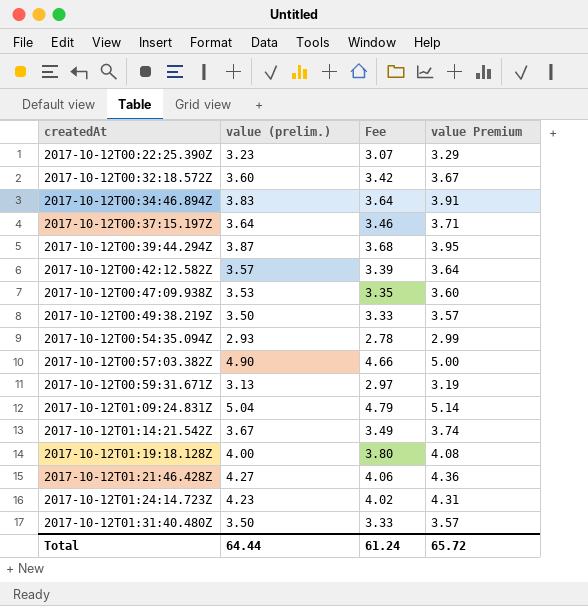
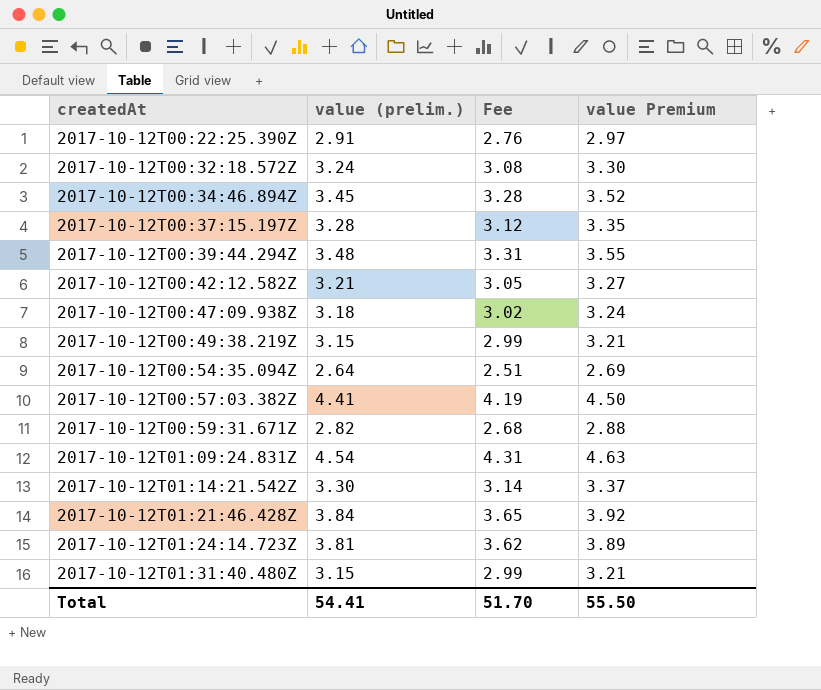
row 2017-10-12T01:19:18.128Z: 4.00 | 3.80 | 4.08 -> none
2017-10-12T00:22:25.390Z | value (prelim.): 3.23 -> 2.91
2017-10-12T00:22:25.390Z | Fee: 3.07 -> 2.76
2017-10-12T00:22:25.390Z | value Premium: 3.29 -> 2.97
2017-10-12T00:32:18.572Z | value (prelim.): 3.60 -> 3.24
2017-10-12T00:32:18.572Z | Fee: 3.42 -> 3.08
2017-10-12T00:32:18.572Z | value Premium: 3.67 -> 3.30
2017-10-12T00:34:46.894Z | value (prelim.): 3.83 -> 3.45
2017-10-12T00:34:46.894Z | Fee: 3.64 -> 3.28
2017-10-12T00:34:46.894Z | value Premium: 3.91 -> 3.52
2017-10-12T00:37:15.197Z | value (prelim.): 3.64 -> 3.28
2017-10-12T00:37:15.197Z | Fee: 3.46 -> 3.12
2017-10-12T00:37:15.197Z | value Premium: 3.71 -> 3.35
2017-10-12T00:39:44.294Z | value (prelim.): 3.87 -> 3.48
2017-10-12T00:39:44.294Z | Fee: 3.68 -> 3.31
2017-10-12T00:39:44.294Z | value Premium: 3.95 -> 3.55
2017-10-12T00:42:12.582Z | value (prelim.): 3.57 -> 3.21
2017-10-12T00:42:12.582Z | Fee: 3.39 -> 3.05
2017-10-12T00:42:12.582Z | value Premium: 3.64 -> 3.27
2017-10-12T00:47:09.938Z | value (prelim.): 3.53 -> 3.18
2017-10-12T00:47:09.938Z | Fee: 3.35 -> 3.02
2017-10-12T00:47:09.938Z | value Premium: 3.60 -> 3.24
2017-10-12T00:49:38.219Z | value (prelim.): 3.50 -> 3.15
2017-10-12T00:49:38.219Z | Fee: 3.33 -> 2.99
2017-10-12T00:49:38.219Z | value Premium: 3.57 -> 3.21
2017-10-12T00:54:35.094Z | value (prelim.): 2.93 -> 2.64
2017-10-12T00:54:35.094Z | Fee: 2.78 -> 2.51
2017-10-12T00:54:35.094Z | value Premium: 2.99 -> 2.69
2017-10-12T00:57:03.382Z | value (prelim.): 4.90 -> 4.41
2017-10-12T00:57:03.382Z | Fee: 4.66 -> 4.19
2017-10-12T00:57:03.382Z | value Premium: 5.00 -> 4.50
2017-10-12T00:59:31.671Z | value (prelim.): 3.13 -> 2.82
2017-10-12T00:59:31.671Z | Fee: 2.97 -> 2.68
2017-10-12T00:59:31.671Z | value Premium: 3.19 -> 2.88
2017-10-12T01:09:24.831Z | value (prelim.): 5.04 -> 4.54
2017-10-12T01:09:24.831Z | Fee: 4.79 -> 4.31
2017-10-12T01:09:24.831Z | value Premium: 5.14 -> 4.63
2017-10-12T01:14:21.542Z | value (prelim.): 3.67 -> 3.30
2017-10-12T01:14:21.542Z | Fee: 3.49 -> 3.14
2017-10-12T01:14:21.542Z | value Premium: 3.74 -> 3.37
2017-10-12T01:21:46.428Z | value (prelim.): 4.27 -> 3.84
2017-10-12T01:21:46.428Z | Fee: 4.06 -> 3.65
2017-10-12T01:21:46.428Z | value Premium: 4.36 -> 3.92
2017-10-12T01:24:14.723Z | value (prelim.): 4.23 -> 3.81
2017-10-12T01:24:14.723Z | Fee: 4.02 -> 3.62
2017-10-12T01:24:14.723Z | value Premium: 4.31 -> 3.89
2017-10-12T01:31:40.480Z | value (prelim.): 3.50 -> 3.15
2017-10-12T01:31:40.480Z | Fee: 3.33 -> 2.99
2017-10-12T01:31:40.480Z | value Premium: 3.57 -> 3.21
Total | value (prelim.): 64.44 -> 54.41
Total | Fee: 61.24 -> 51.70
Total | value Premium: 65.72 -> 55.50

